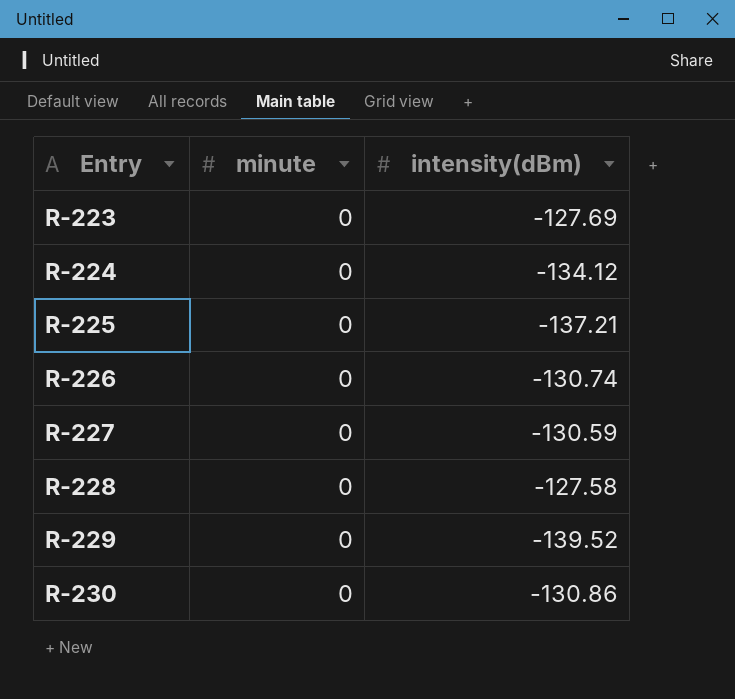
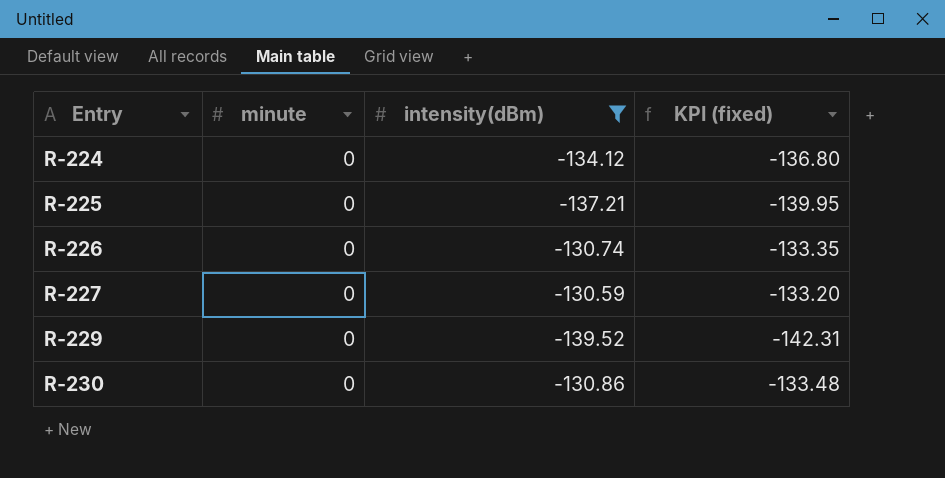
filter: none -> intensity(dBm) <= -130.59
column KPI (fixed) | formula: none -> [intensity(dBm)] * 1.02

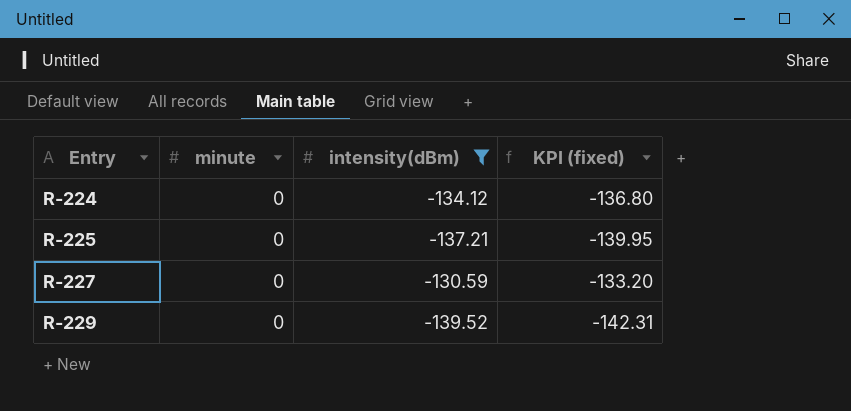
row R-226: 0 | -130.74 | -133.35 -> none
row R-230: 0 | -130.86 | -133.48 -> none

